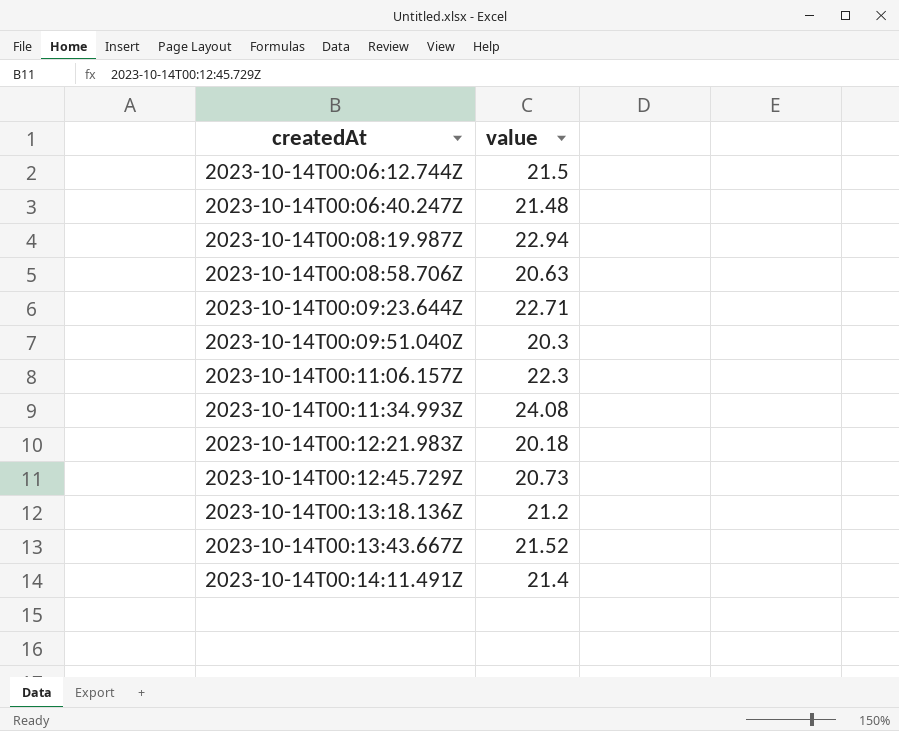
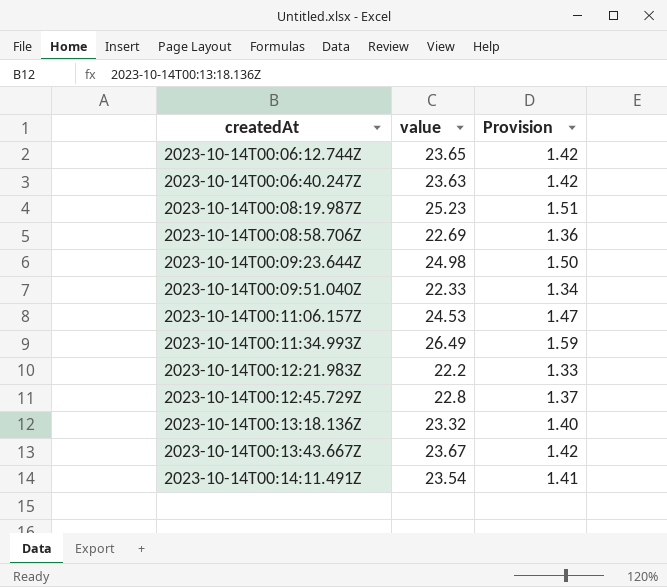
column Provision | formula: none -> [value] * 0.06
2023-10-14T00:06:12.744Z | value: 21.5 -> 23.65
2023-10-14T00:06:40.247Z | value: 21.48 -> 23.63
2023-10-14T00:08:19.987Z | value: 22.94 -> 25.23
2023-10-14T00:08:58.706Z | value: 20.63 -> 22.69
2023-10-14T00:09:23.644Z | value: 22.71 -> 24.98
2023-10-14T00:09:51.040Z | value: 20.3 -> 22.33
2023-10-14T00:11:06.157Z | value: 22.3 -> 24.53
2023-10-14T00:11:34.993Z | value: 24.08 -> 26.49
2023-10-14T00:12:21.983Z | value: 20.18 -> 22.2
2023-10-14T00:12:45.729Z | value: 20.73 -> 22.8
2023-10-14T00:13:18.136Z | value: 21.2 -> 23.32
2023-10-14T00:13:43.667Z | value: 21.52 -> 23.67
2023-10-14T00:14:11.491Z | value: 21.4 -> 23.54

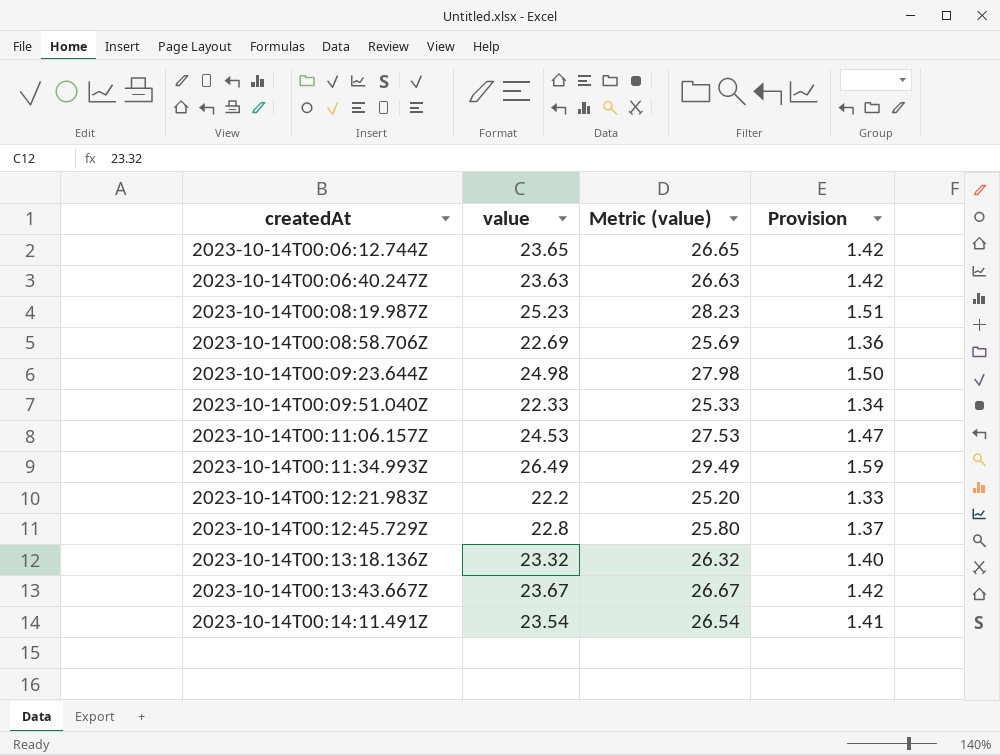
column Metric (value) | formula: none -> [value] + 3

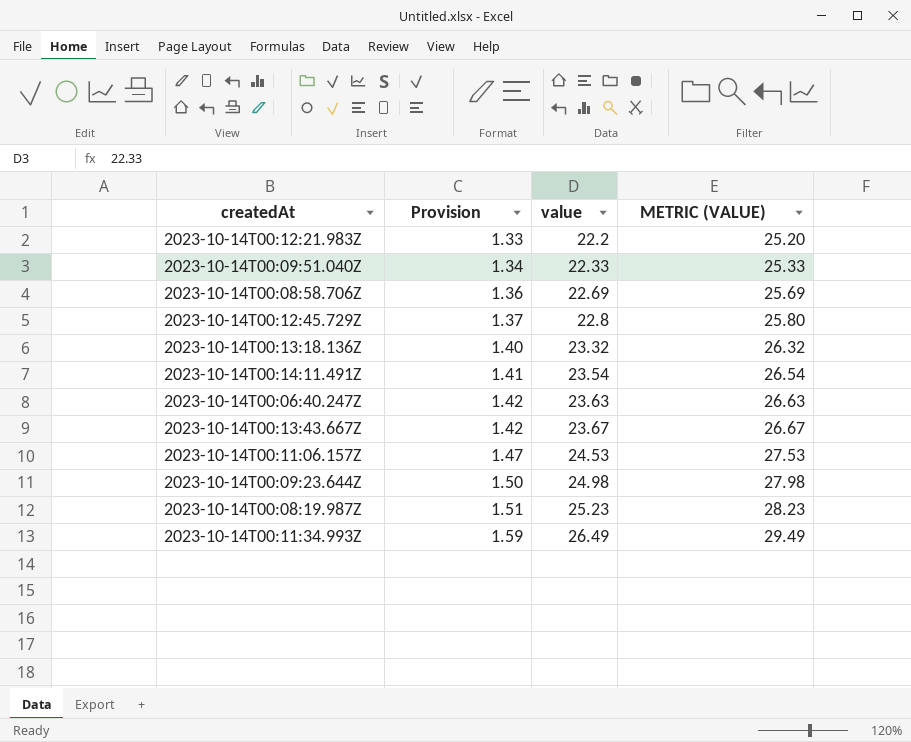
row order: createdAt ascending -> Provision ascending
column Provision | position: 4 -> 2
column name: Metric (value) -> METRIC (VALUE)
row 2023-10-14T00:06:12.744Z: 23.65 | 26.65 | 1.42 -> none

